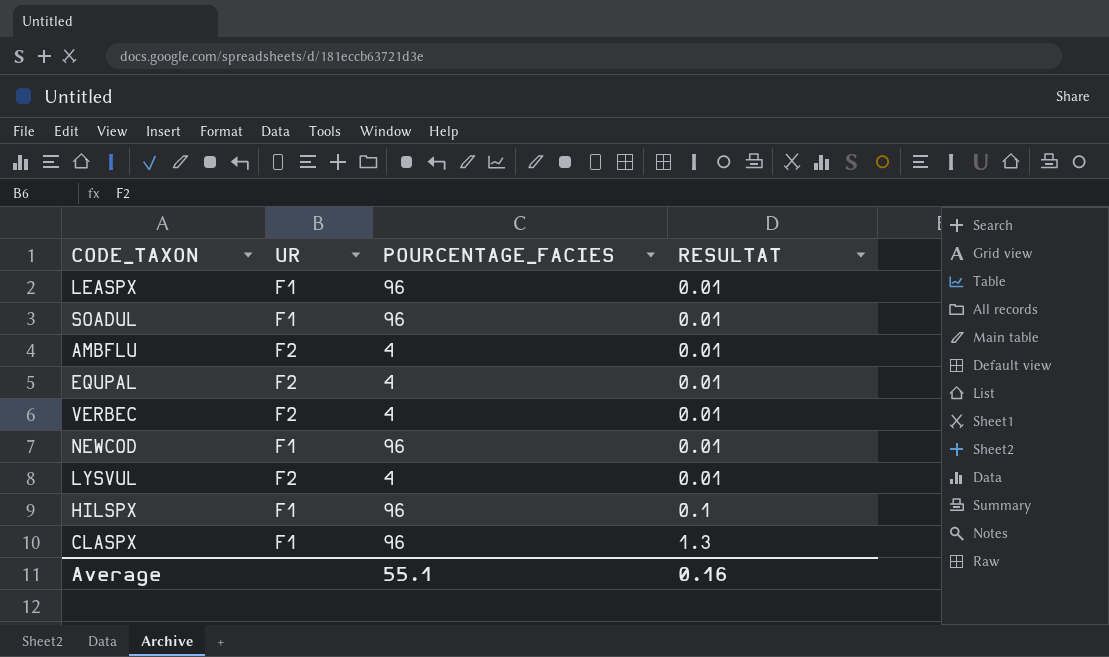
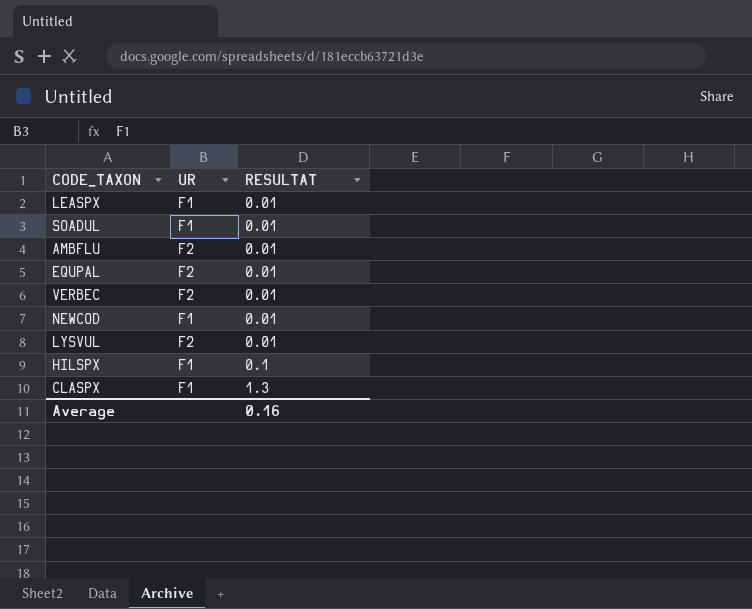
column POURCENTAGE_FACIES | position: 3 -> none

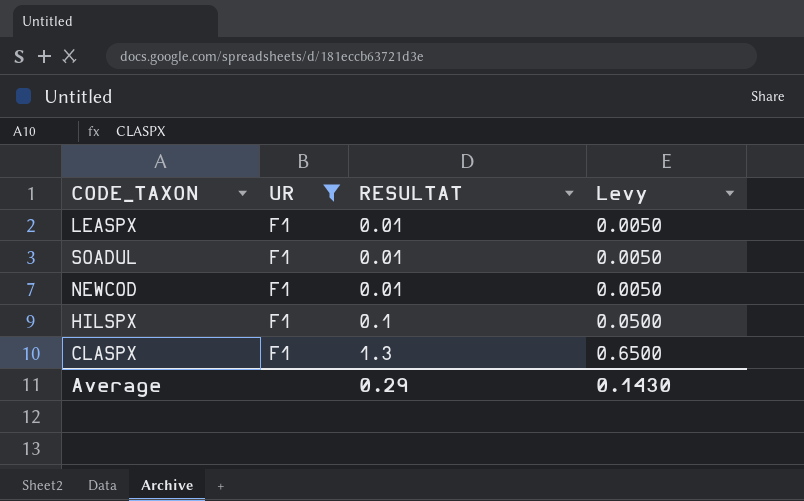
filter: none -> UR = F1
column Levy | formula: none -> [RESULTAT] * 0.5
Average | RESULTAT: 0.16 -> 0.29

